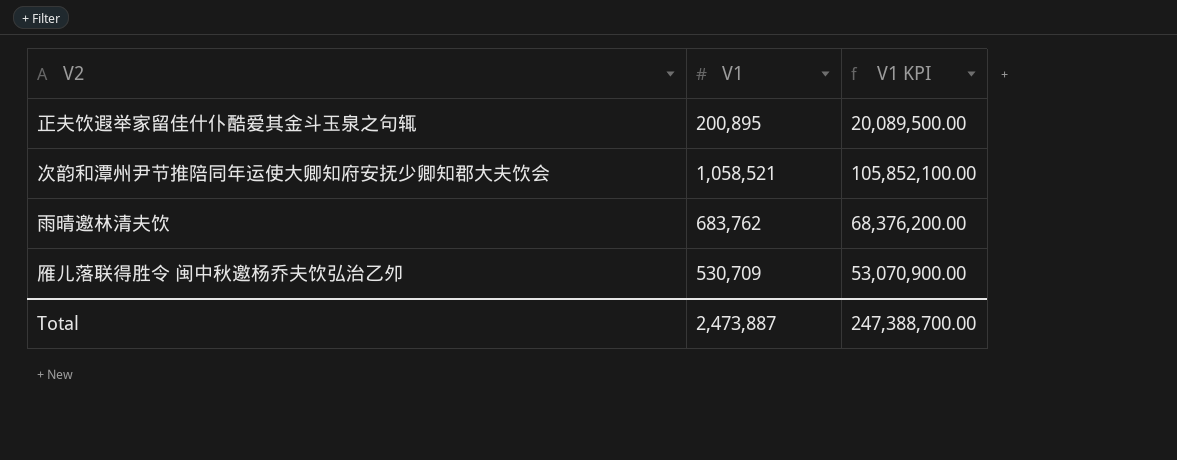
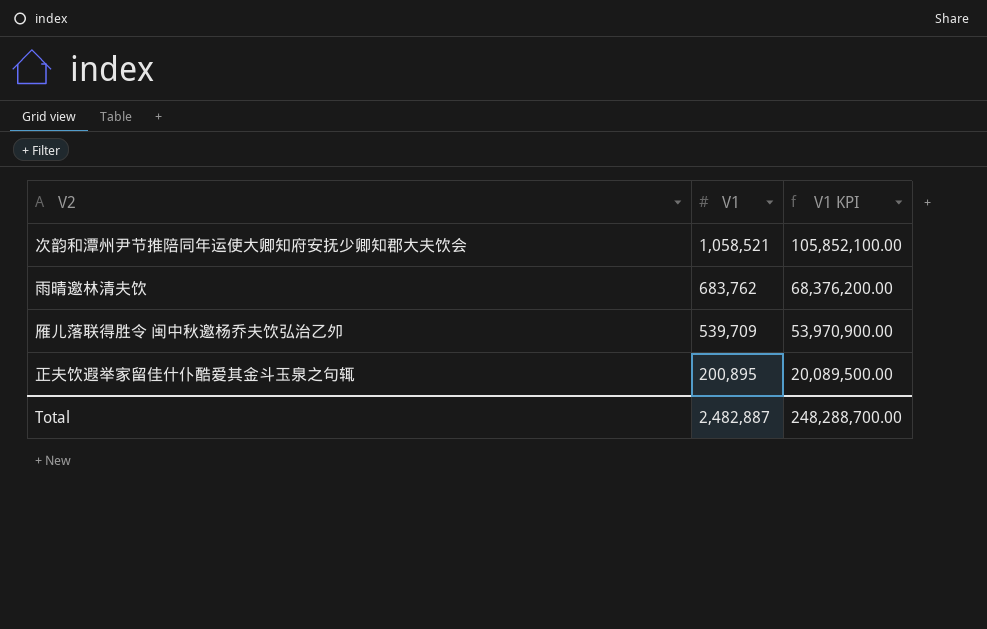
row order: none -> V1 descending
雁儿落联得胜令 闽中秋邀杨乔夫饮弘治乙夘 | V1: 530,709 -> 539,709
雁儿落联得胜令 闽中秋邀杨乔夫饮弘治乙夘 | V1 KPI: 53,070,900.00 -> 53,970,900.00
Total | V1: 2,473,887 -> 2,482,887
Total | V1 KPI: 247,388,700.00 -> 248,288,700.00

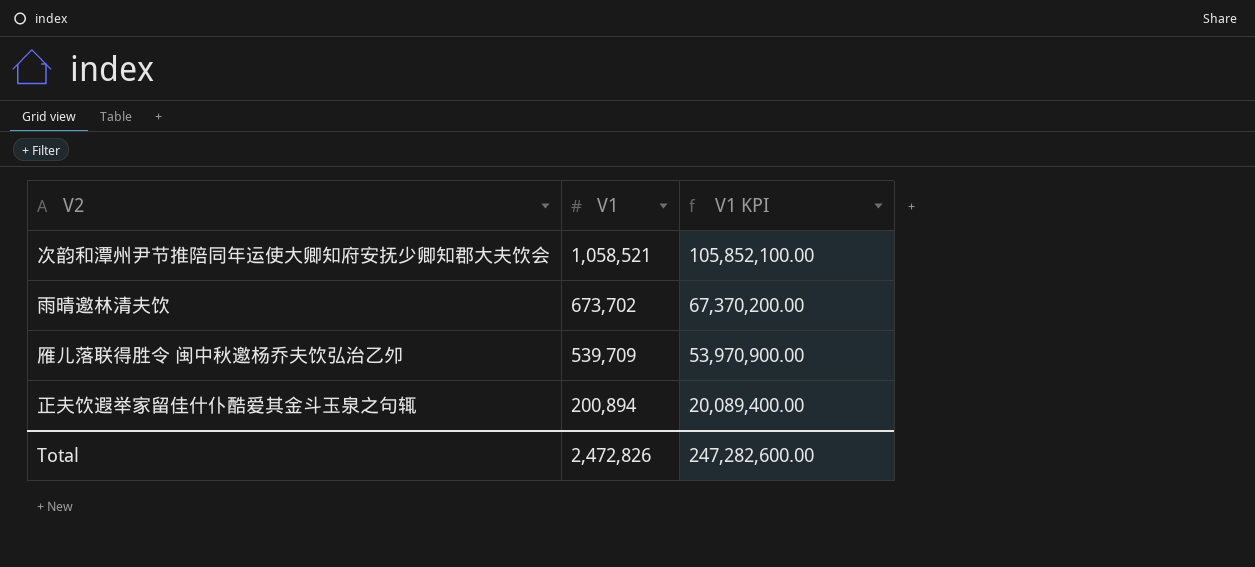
雨晴邀林清夫饮 | V1: 683,762 -> 673,702
雨晴邀林清夫饮 | V1 KPI: 68,376,200.00 -> 67,370,200.00
正夫饮遐举家留佳什仆酷爱其金斗玉泉之句辄 | V1: 200,895 -> 200,894
正夫饮遐举家留佳什仆酷爱其金斗玉泉之句辄 | V1 KPI: 20,089,500.00 -> 20,089,400.00
Total | V1: 2,482,887 -> 2,472,826
Total | V1 KPI: 248,288,700.00 -> 247,282,600.00

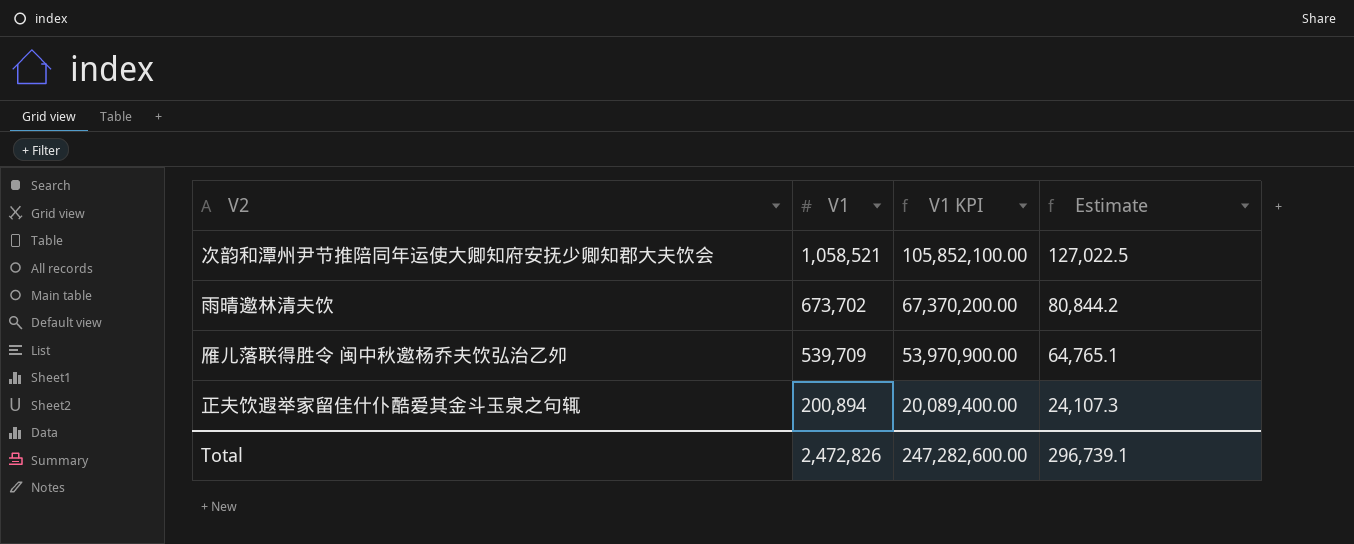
column Estimate | formula: none -> [V1] * 0.12

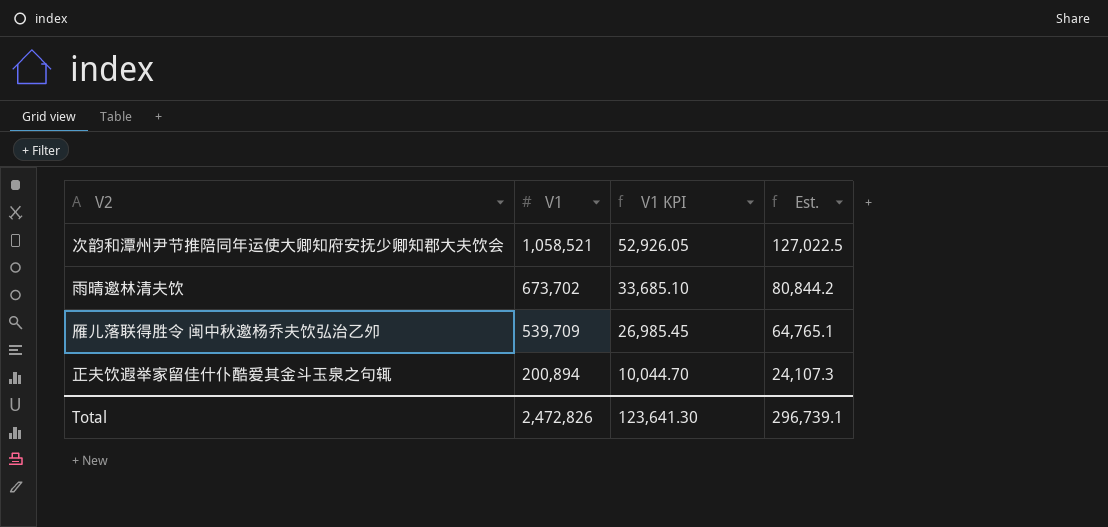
column V1 KPI | formula: [V1] * 100 -> [V1] * 0.05
column name: Estimate -> Est.
Total | V1 KPI: 247,282,600.00 -> 123,641.30

